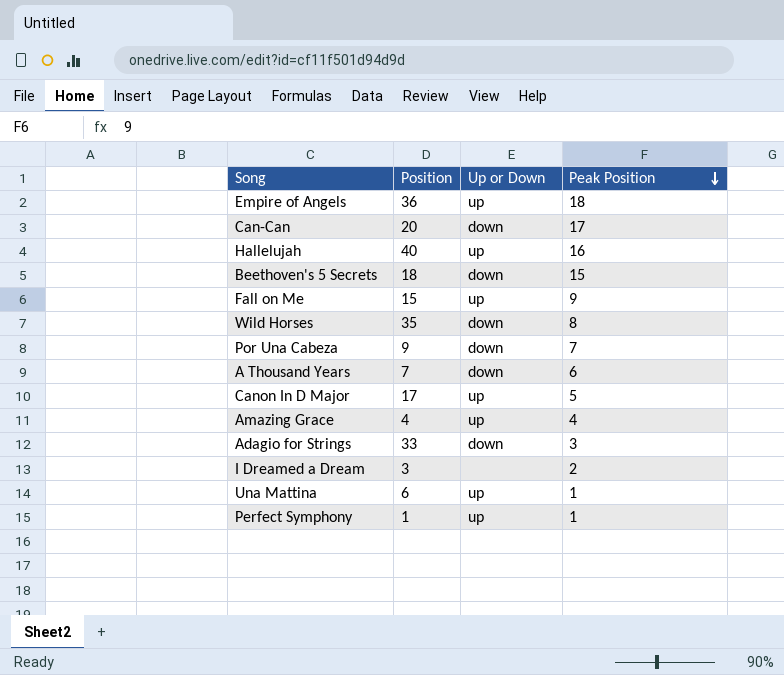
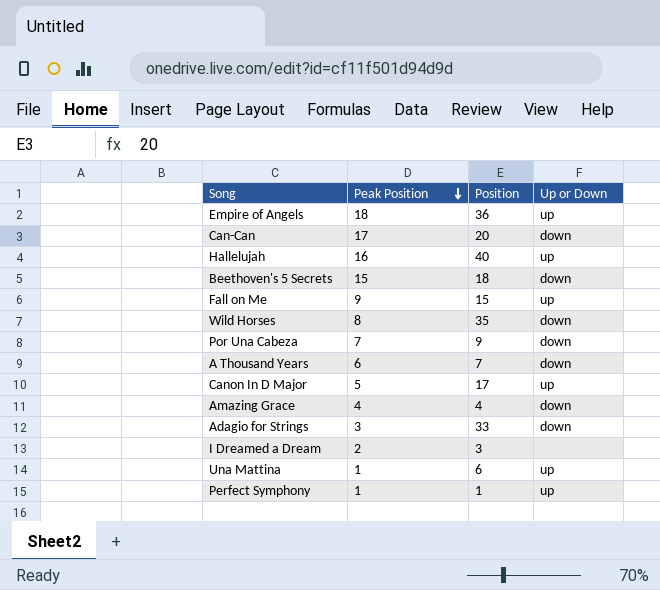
column Peak Position | position: 4 -> 2
Amazing Grace | Up or Down: up -> down

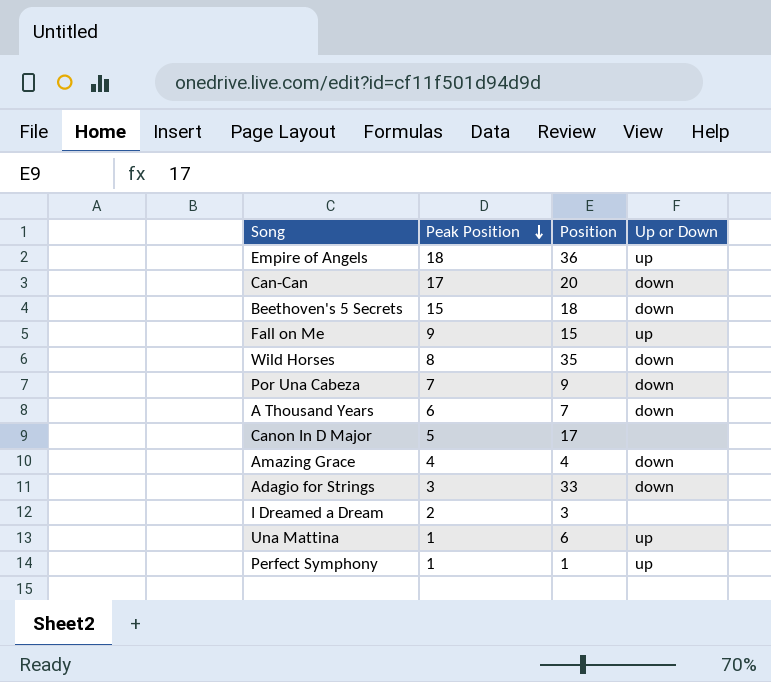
row Hallelujah: 16 | 40 | up -> none
Canon In D Major | Up or Down: up -> none

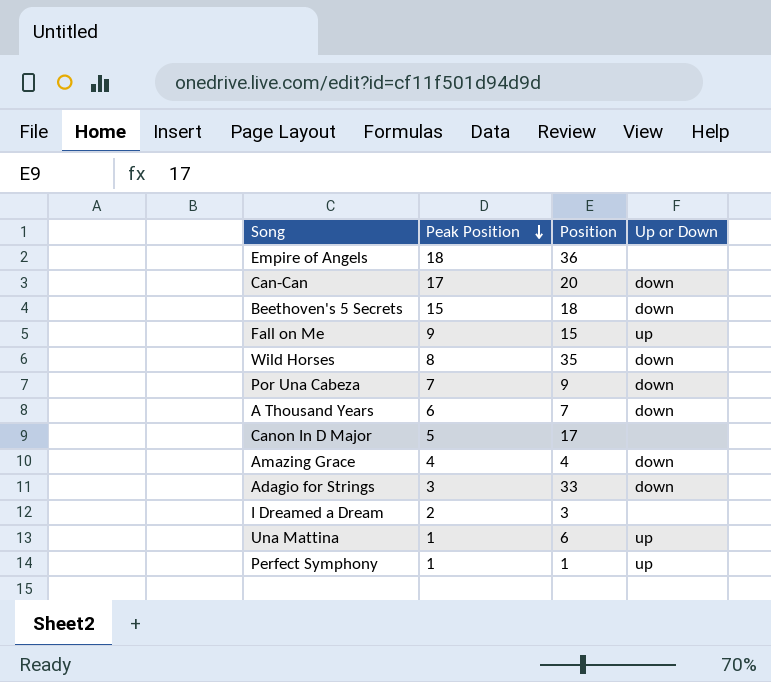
Empire of Angels | Up or Down: up -> none

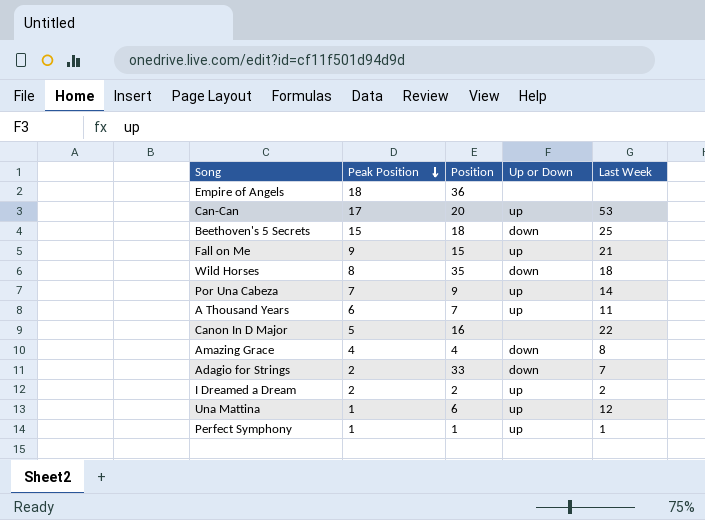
column Last Week | position: none -> 5
Can-Can | Up or Down: down -> up
Por Una Cabeza | Up or Down: down -> up
A Thousand Years | Up or Down: down -> up
Canon In D Major | Position: 17 -> 16
Adagio for Strings | Peak Position: 3 -> 2
I Dreamed a Dream | Position: 3 -> 2
I Dreamed a Dream | Up or Down: none -> up

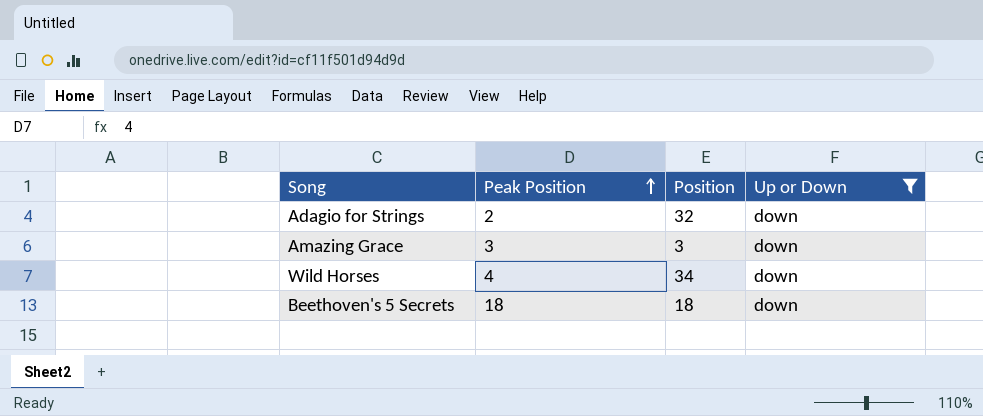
filter: none -> Up or Down = down
row order: Peak Position descending -> Peak Position ascending
column Last Week | position: 5 -> none
Adagio for Strings | Position: 33 -> 32
Amazing Grace | Peak Position: 4 -> 3
Amazing Grace | Position: 4 -> 3
Wild Horses | Peak Position: 8 -> 4
Wild Horses | Position: 35 -> 34
Beethoven's 5 Secrets | Peak Position: 15 -> 18

